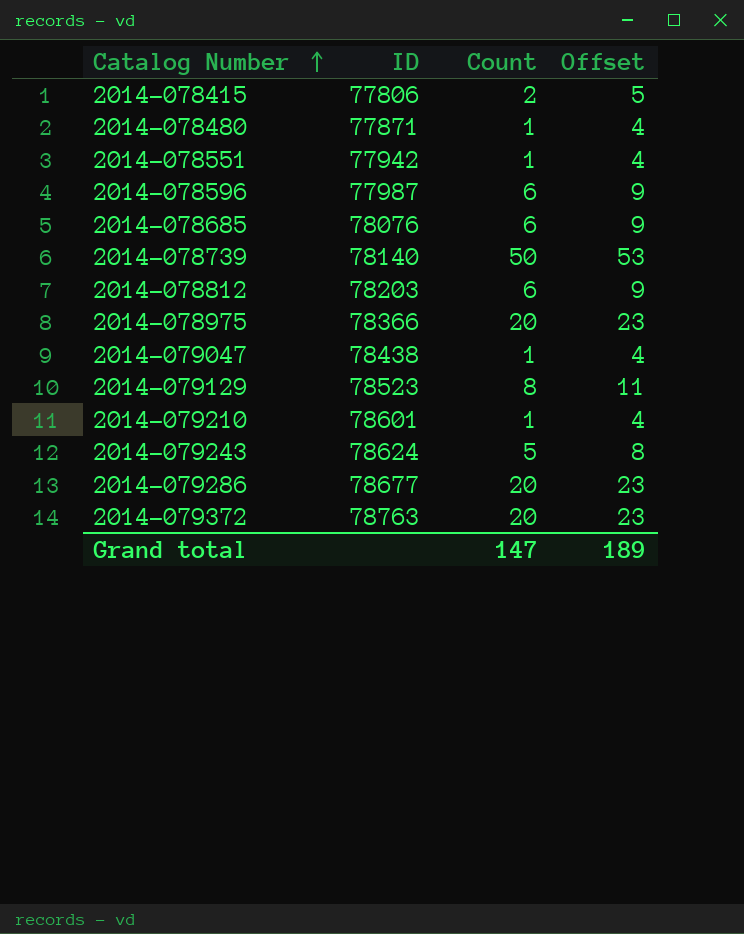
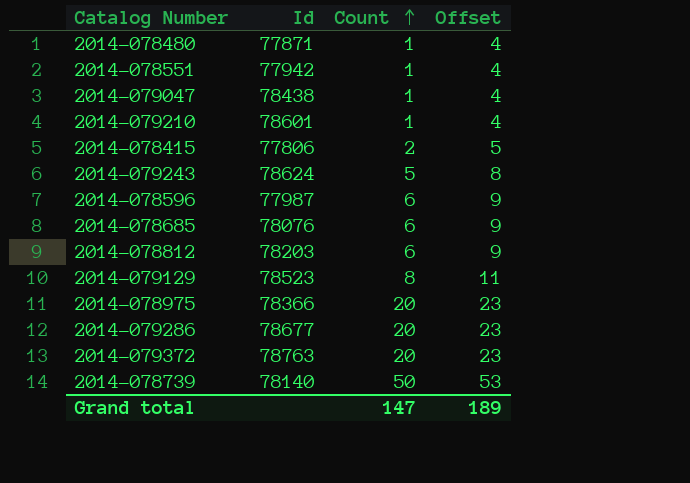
row order: Catalog Number ascending -> Count ascending
column name: ID -> Id

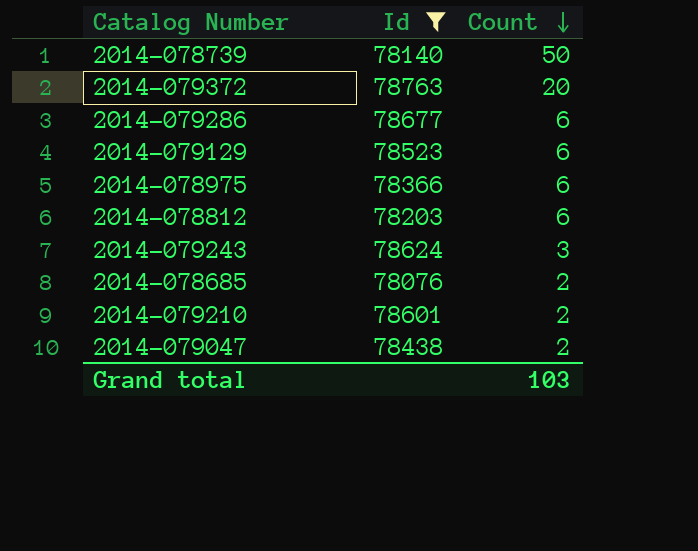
filter: none -> Id >= 78076
row order: Count ascending -> Count descending
column Offset | formula: [Count] + 3 -> none
2014-079286 | Count: 20 -> 6
2014-079129 | Count: 8 -> 6
2014-078975 | Count: 20 -> 6
2014-079243 | Count: 5 -> 3
2014-078685 | Count: 6 -> 2
2014-079210 | Count: 1 -> 2
2014-079047 | Count: 1 -> 2
Grand total | Count: 147 -> 103

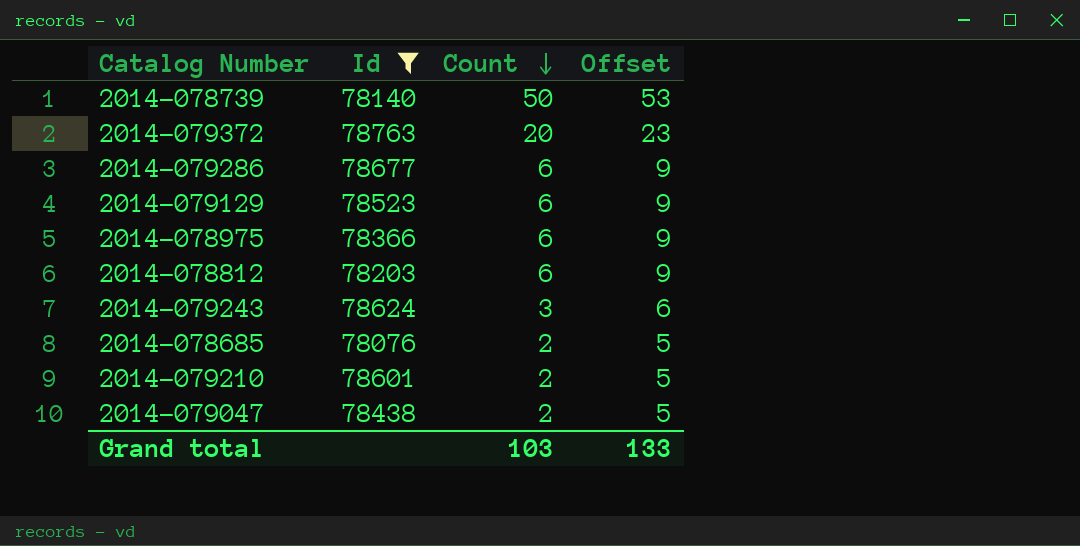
column Offset | formula: none -> [Count] + 3

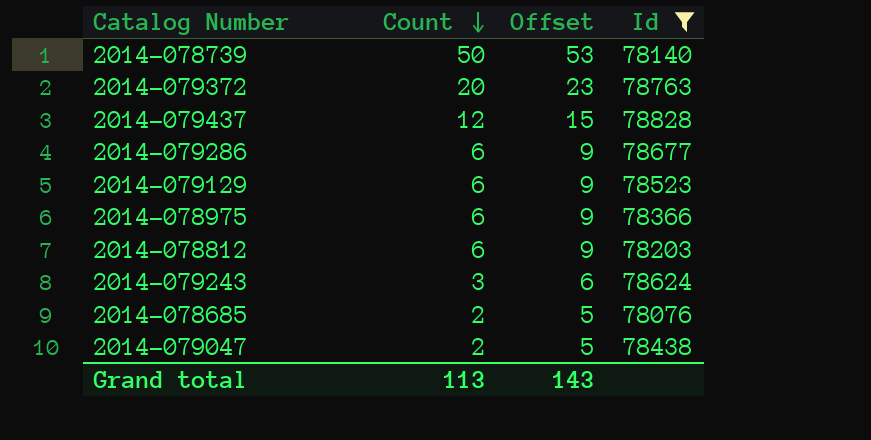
column Id | position: 2 -> 4
row 2014-079210: 78601 | 2 | 5 -> none
row 2014-079437: none -> 12 | 15 | 78828
Grand total | Count: 103 -> 113
Grand total | Offset: 133 -> 143

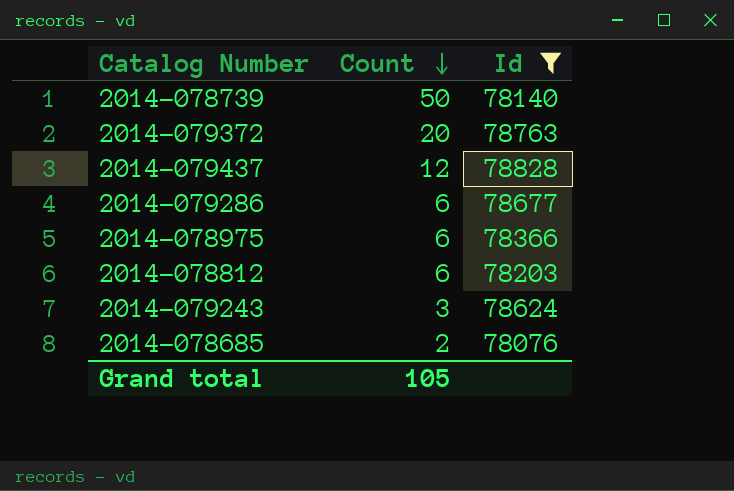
column Offset | formula: [Count] + 3 -> none
row 2014-079129: 6 | 9 | 78523 -> none
row 2014-079047: 2 | 5 | 78438 -> none
Grand total | Count: 113 -> 105

